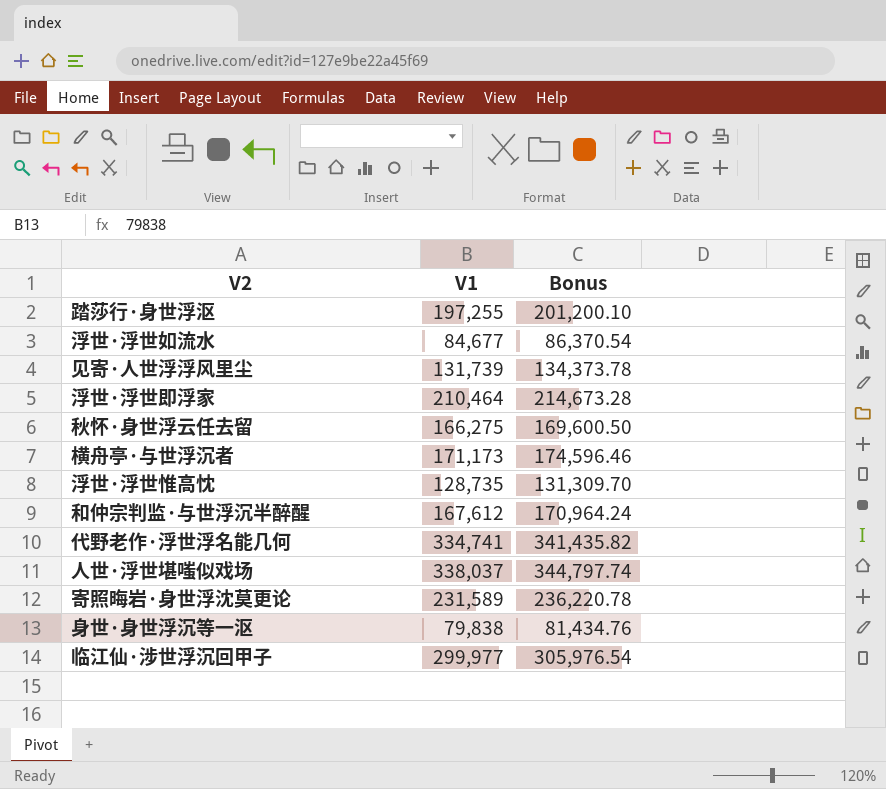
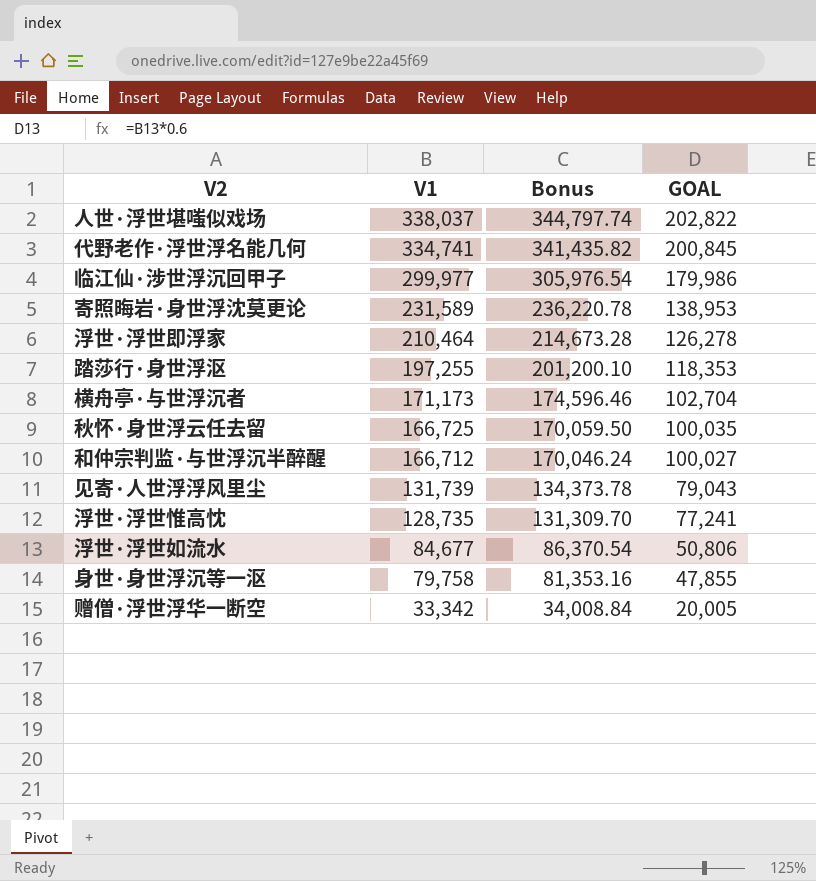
row order: none -> V1 descending
column GOAL | formula: none -> [V1] * 0.6
秋怀·身世浮云任去留 | V1: 166,275 -> 166,725
秋怀·身世浮云任去留 | Bonus: 169,600.50 -> 170,059.50
和仲宗判监·与世浮沉半醉醒 | V1: 167,612 -> 166,712
和仲宗判监·与世浮沉半醉醒 | Bonus: 170,964.24 -> 170,046.24
身世·身世浮沉等一沤 | V1: 79,838 -> 79,758
身世·身世浮沉等一沤 | Bonus: 81,434.76 -> 81,353.16
row 赠僧·浮世浮华一断空: none -> 33,342 | 34,008.84 | 20,005

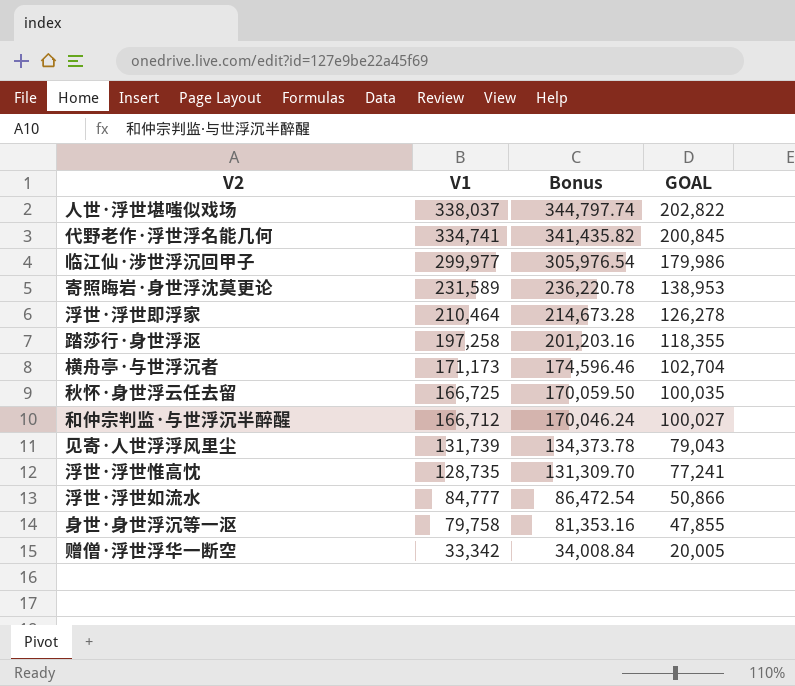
踏莎行·身世浮沤 | V1: 197,255 -> 197,258
踏莎行·身世浮沤 | Bonus: 201,200.10 -> 201,203.16
踏莎行·身世浮沤 | GOAL: 118,353 -> 118,355
浮世·浮世如流水 | V1: 84,677 -> 84,777
浮世·浮世如流水 | Bonus: 86,370.54 -> 86,472.54
浮世·浮世如流水 | GOAL: 50,806 -> 50,866

